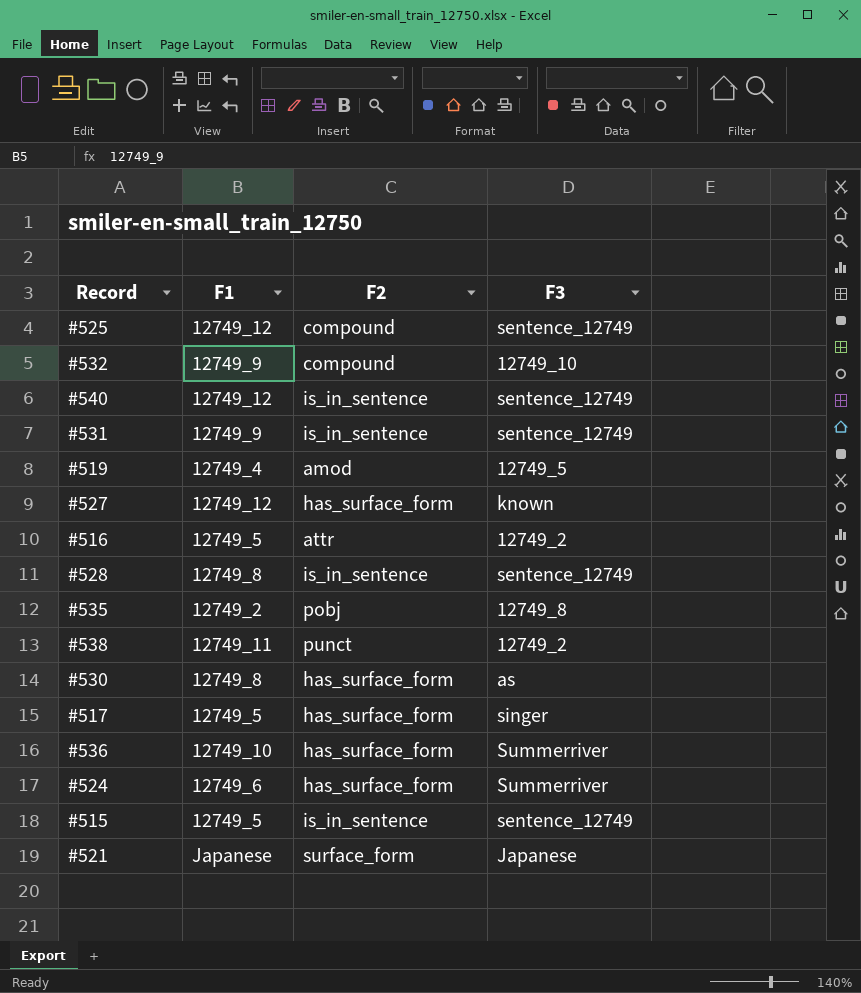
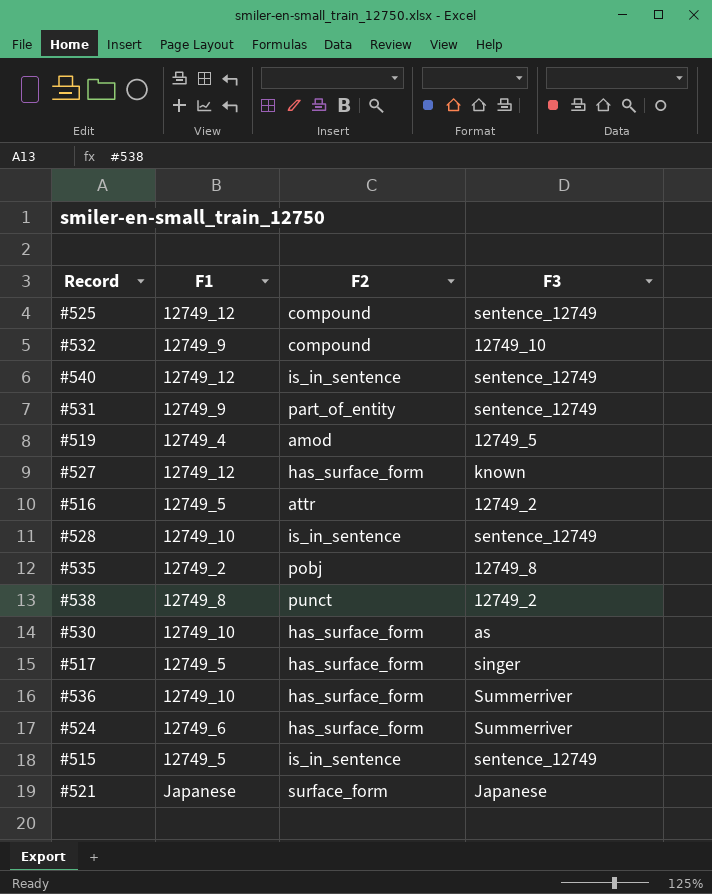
#531 | F2: is_in_sentence -> part_of_entity
#528 | F1: 12749_8 -> 12749_10
#538 | F1: 12749_11 -> 12749_8
#530 | F1: 12749_8 -> 12749_10

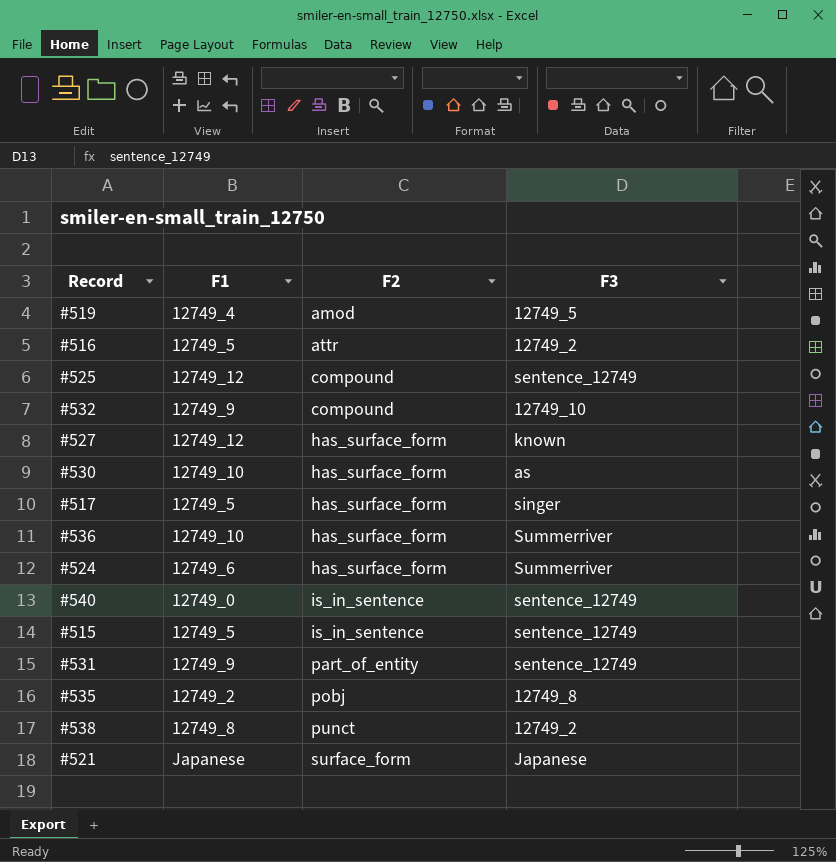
row order: none -> F2 ascending
row #528: 12749_10 | is_in_sentence | sentence_12749 -> none
#540 | F1: 12749_12 -> 12749_0

